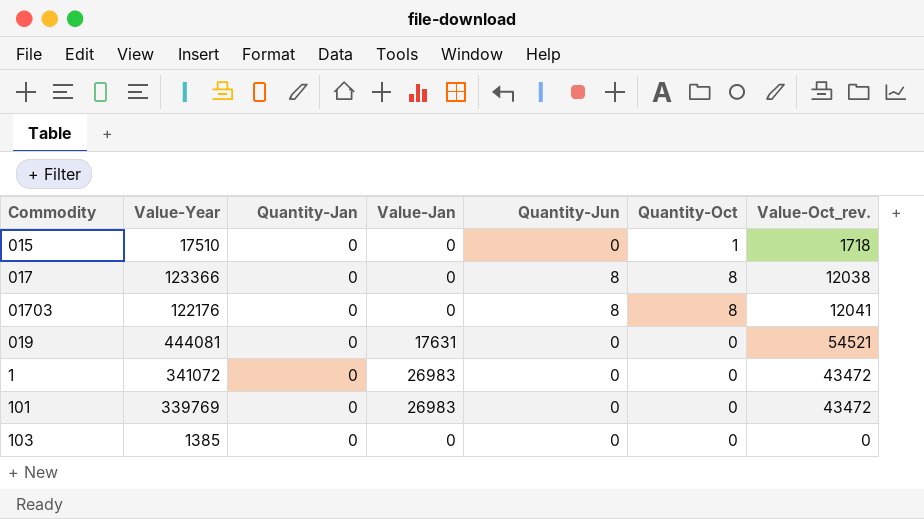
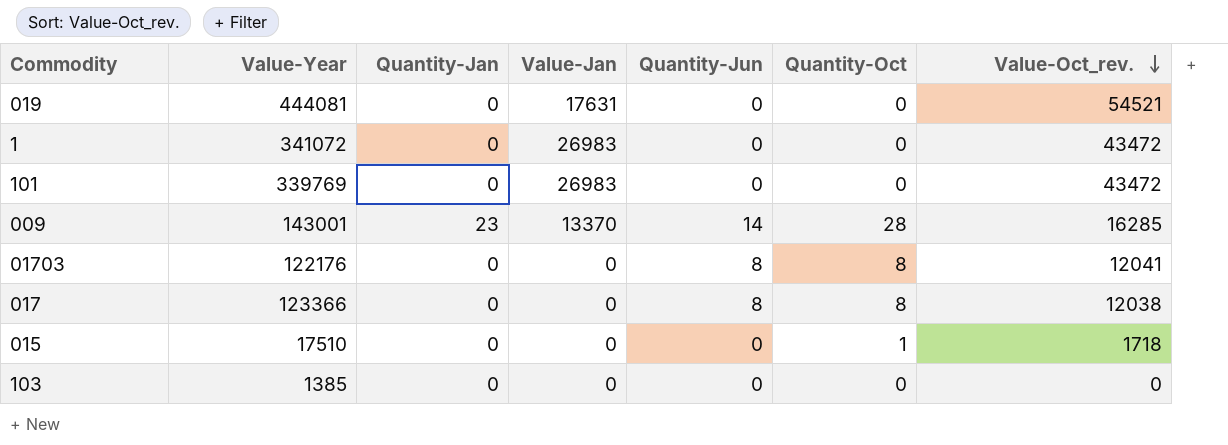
row order: none -> Value-Oct_rev. descending
row 009: none -> 143001 | 23 | 13370 | 14 | 28 | 16285

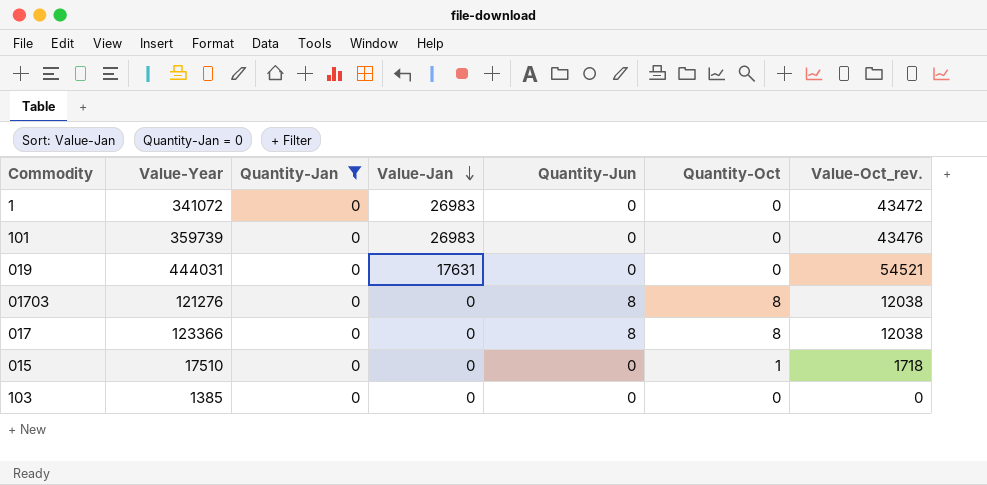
filter: none -> Quantity-Jan = 0
row order: Value-Oct_rev. descending -> Value-Jan descending
101 | Value-Year: 339769 -> 359739
101 | Value-Oct_rev.: 43472 -> 43476
019 | Value-Year: 444081 -> 444031
01703 | Value-Year: 122176 -> 121276
01703 | Value-Oct_rev.: 12041 -> 12038

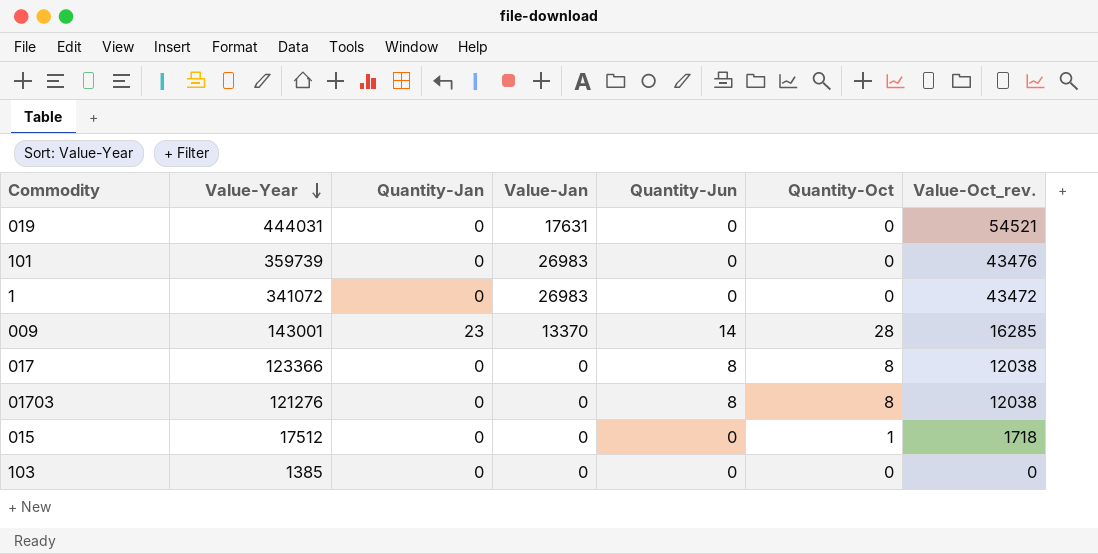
filter: Quantity-Jan = 0 -> none
row order: Value-Jan descending -> Value-Year descending
015 | Value-Year: 17510 -> 17512

